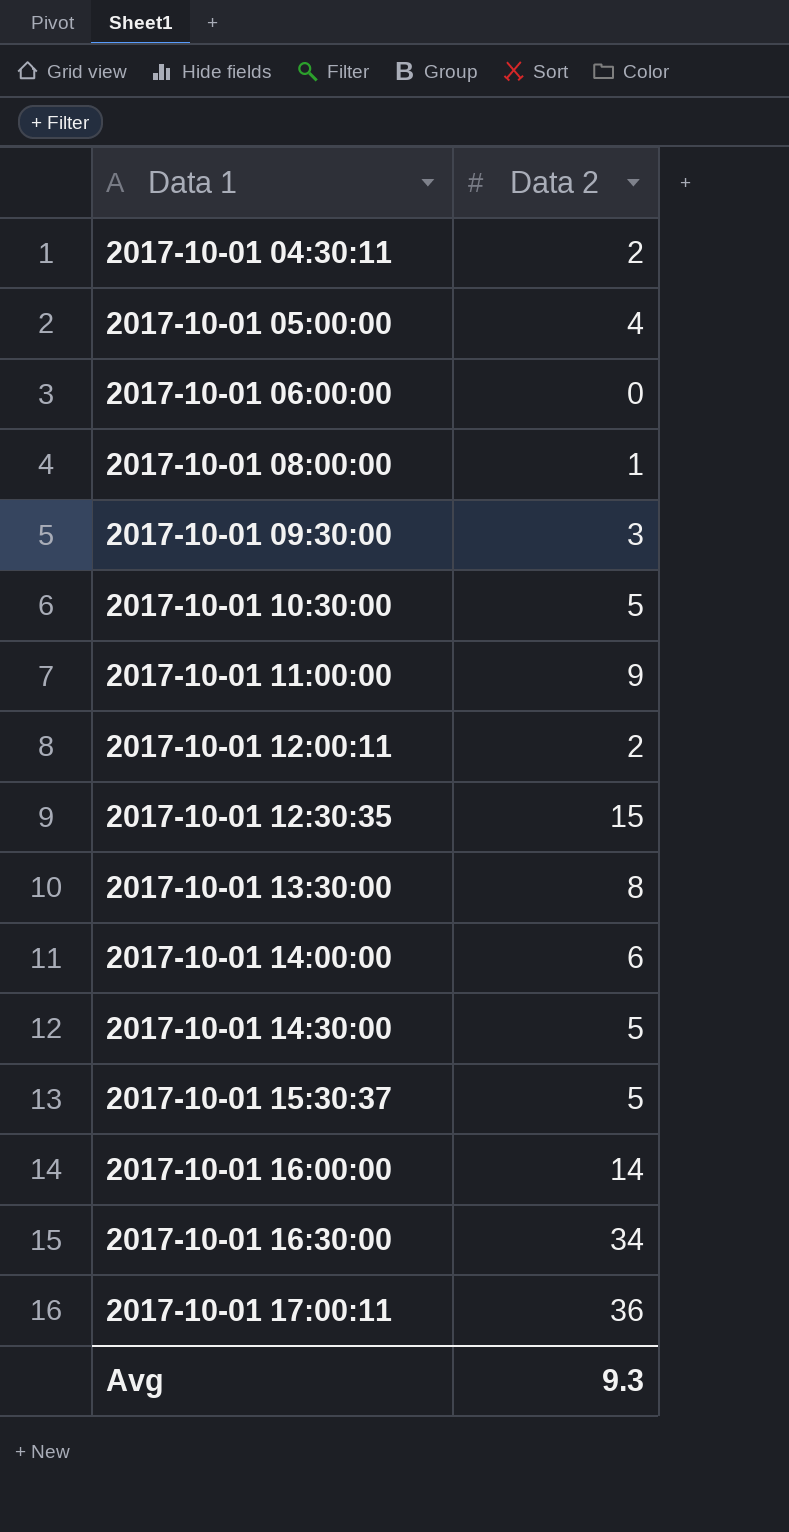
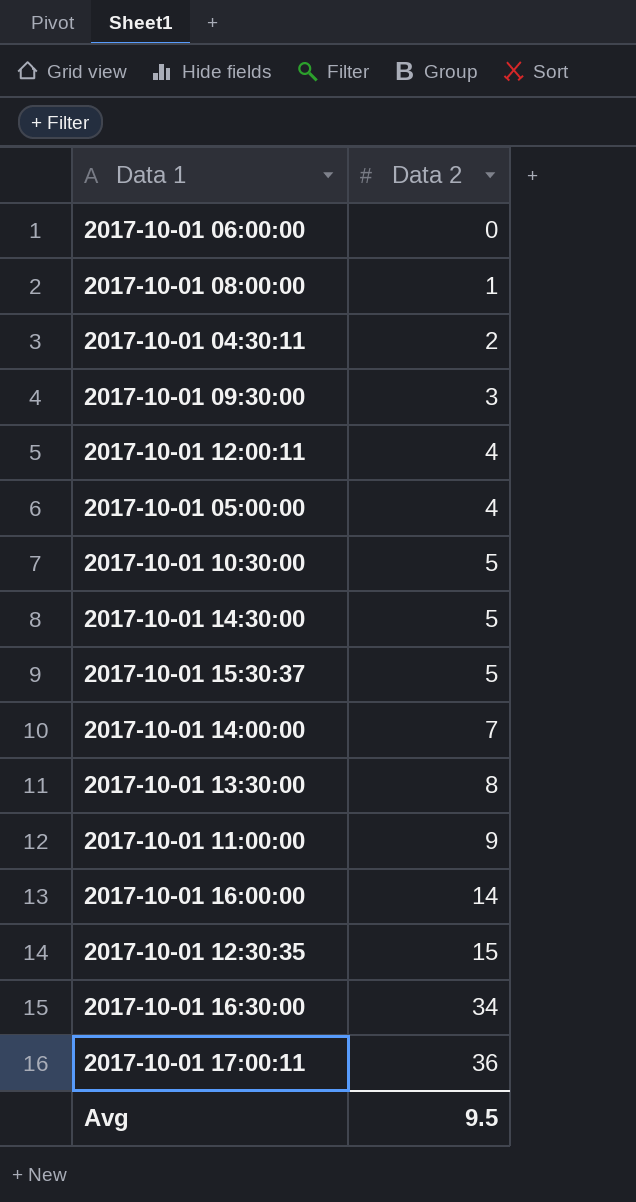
row order: Data 1 ascending -> Data 2 ascending
2017-10-01 12:00:11 | Data 2: 2 -> 4
2017-10-01 14:00:00 | Data 2: 6 -> 7
Avg | Data 2: 9.3 -> 9.5

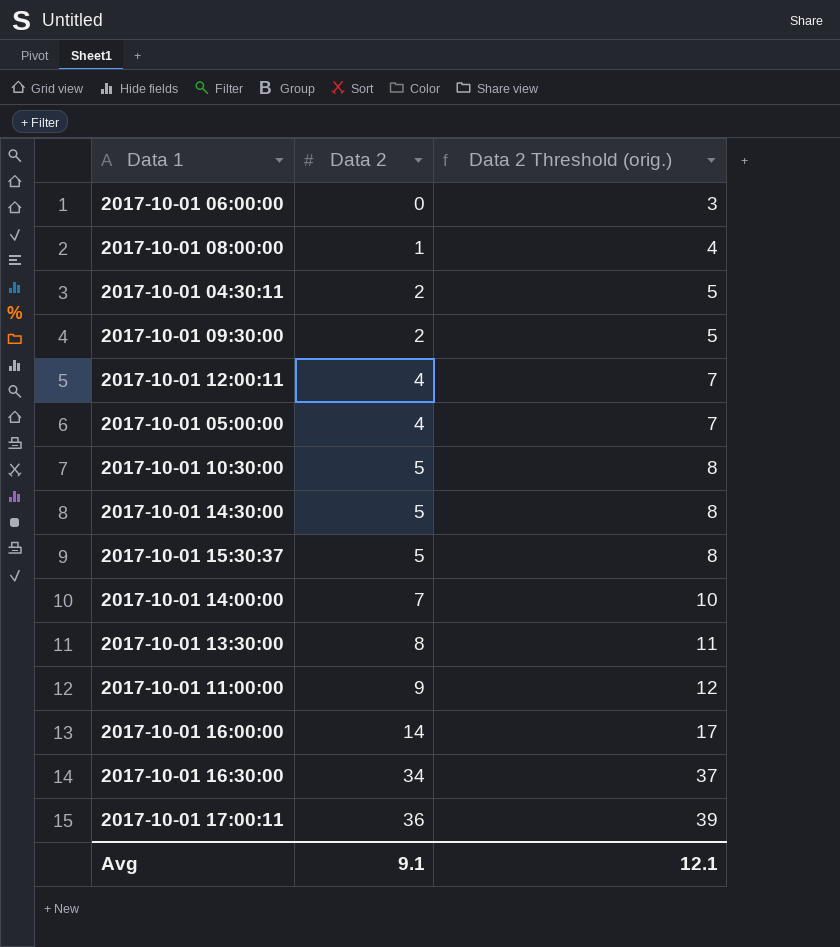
column Data 2 Threshold (orig.) | formula: none -> [Data 2] + 3
row 2017-10-01 12:30:35: 15 -> none
2017-10-01 09:30:00 | Data 2: 3 -> 2
Avg | Data 2: 9.5 -> 9.1

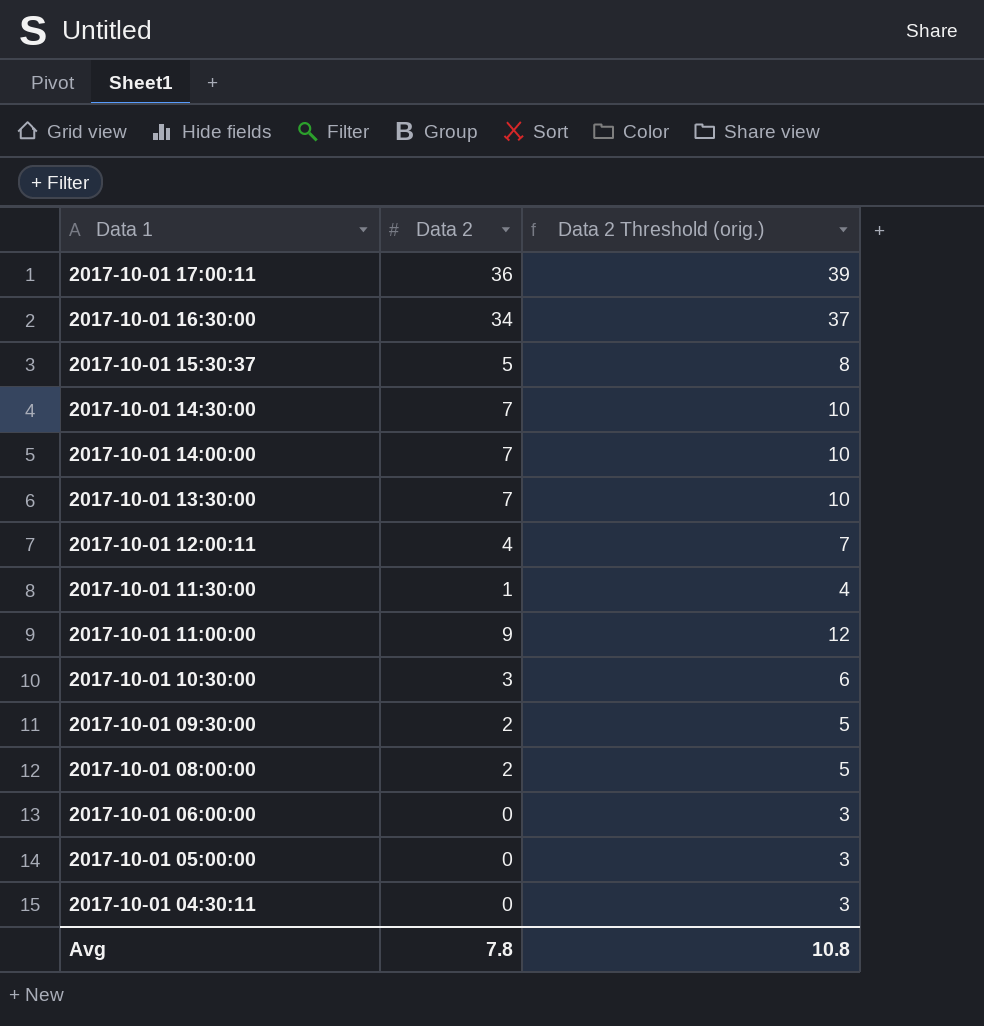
row order: Data 2 ascending -> Data 1 descending
row 2017-10-01 16:00:00: 14 | 17 -> none
2017-10-01 14:30:00 | Data 2: 5 -> 7
2017-10-01 14:30:00 | Data 2 Threshold (orig.): 8 -> 10
2017-10-01 13:30:00 | Data 2: 8 -> 7
2017-10-01 13:30:00 | Data 2 Threshold (orig.): 11 -> 10
row 2017-10-01 11:30:00: none -> 1 | 4
2017-10-01 10:30:00 | Data 2: 5 -> 3
2017-10-01 10:30:00 | Data 2 Threshold (orig.): 8 -> 6
2017-10-01 08:00:00 | Data 2: 1 -> 2
2017-10-01 08:00:00 | Data 2 Threshold (orig.): 4 -> 5
2017-10-01 05:00:00 | Data 2: 4 -> 0
2017-10-01 05:00:00 | Data 2 Threshold (orig.): 7 -> 3
2017-10-01 04:30:11 | Data 2: 2 -> 0
2017-10-01 04:30:11 | Data 2 Threshold (orig.): 5 -> 3
Avg | Data 2: 9.1 -> 7.8
Avg | Data 2 Threshold (orig.): 12.1 -> 10.8

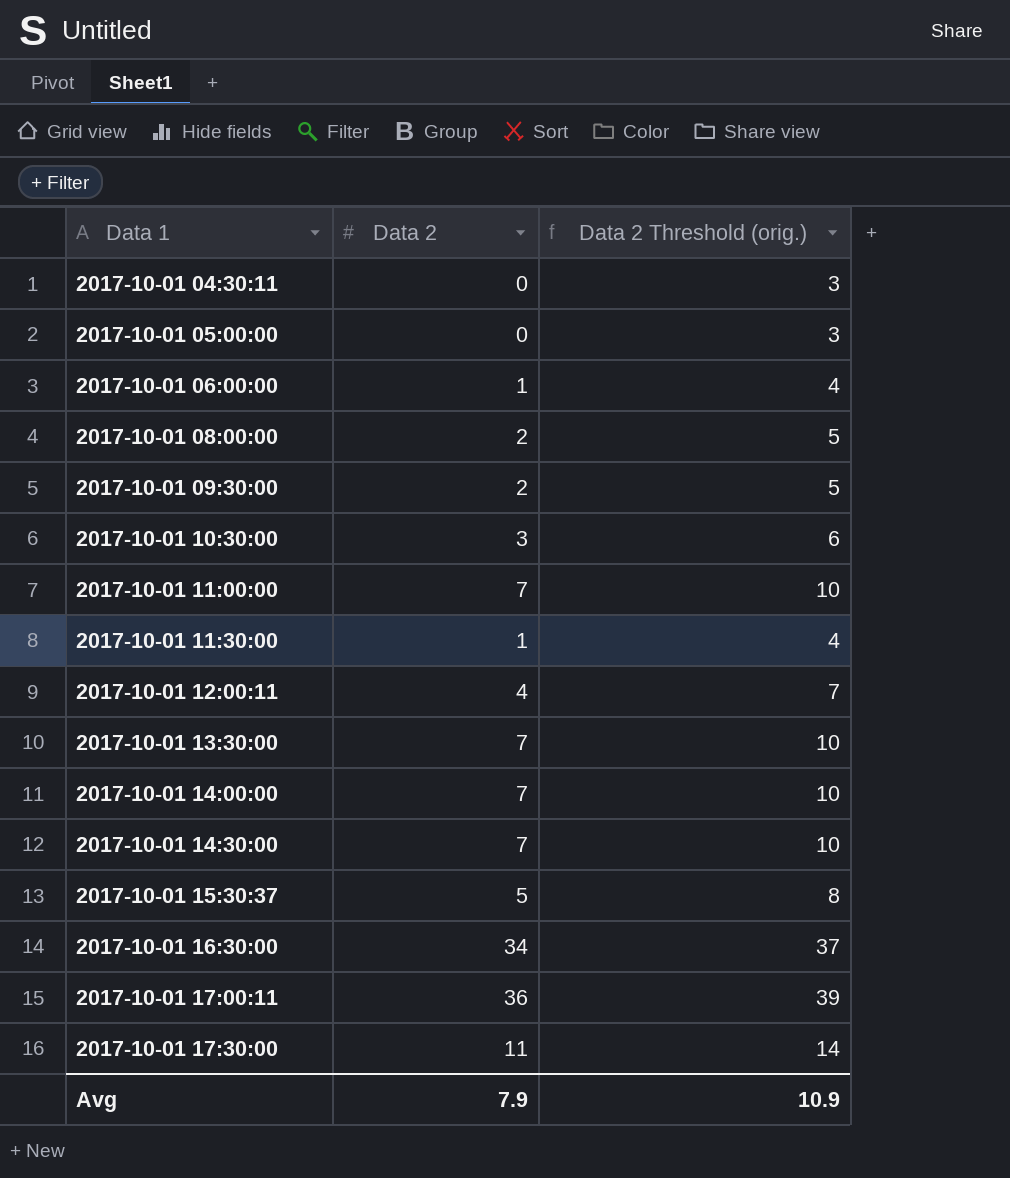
row order: Data 1 descending -> Data 1 ascending
2017-10-01 06:00:00 | Data 2: 0 -> 1
2017-10-01 06:00:00 | Data 2 Threshold (orig.): 3 -> 4
2017-10-01 11:00:00 | Data 2: 9 -> 7
2017-10-01 11:00:00 | Data 2 Threshold (orig.): 12 -> 10
row 2017-10-01 17:30:00: none -> 11 | 14
Avg | Data 2: 7.8 -> 7.9
Avg | Data 2 Threshold (orig.): 10.8 -> 10.9

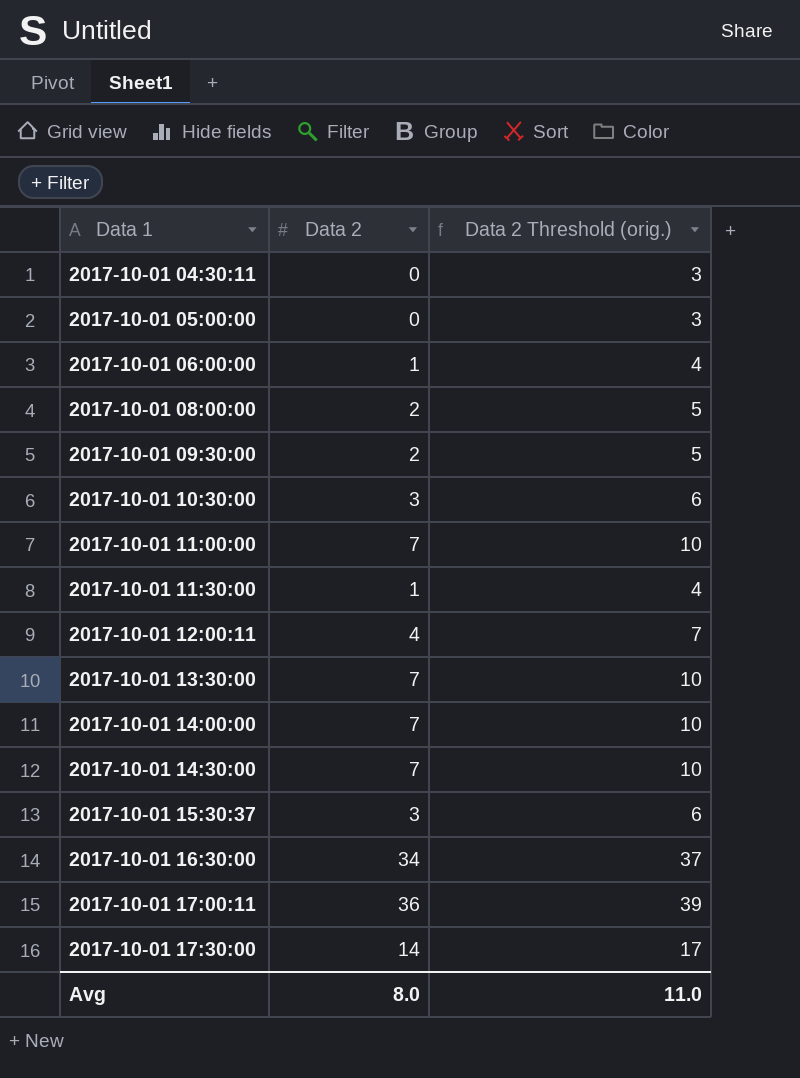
2017-10-01 15:30:37 | Data 2: 5 -> 3
2017-10-01 15:30:37 | Data 2 Threshold (orig.): 8 -> 6
2017-10-01 17:30:00 | Data 2: 11 -> 14
2017-10-01 17:30:00 | Data 2 Threshold (orig.): 14 -> 17
Avg | Data 2: 7.9 -> 8.0
Avg | Data 2 Threshold (orig.): 10.9 -> 11.0

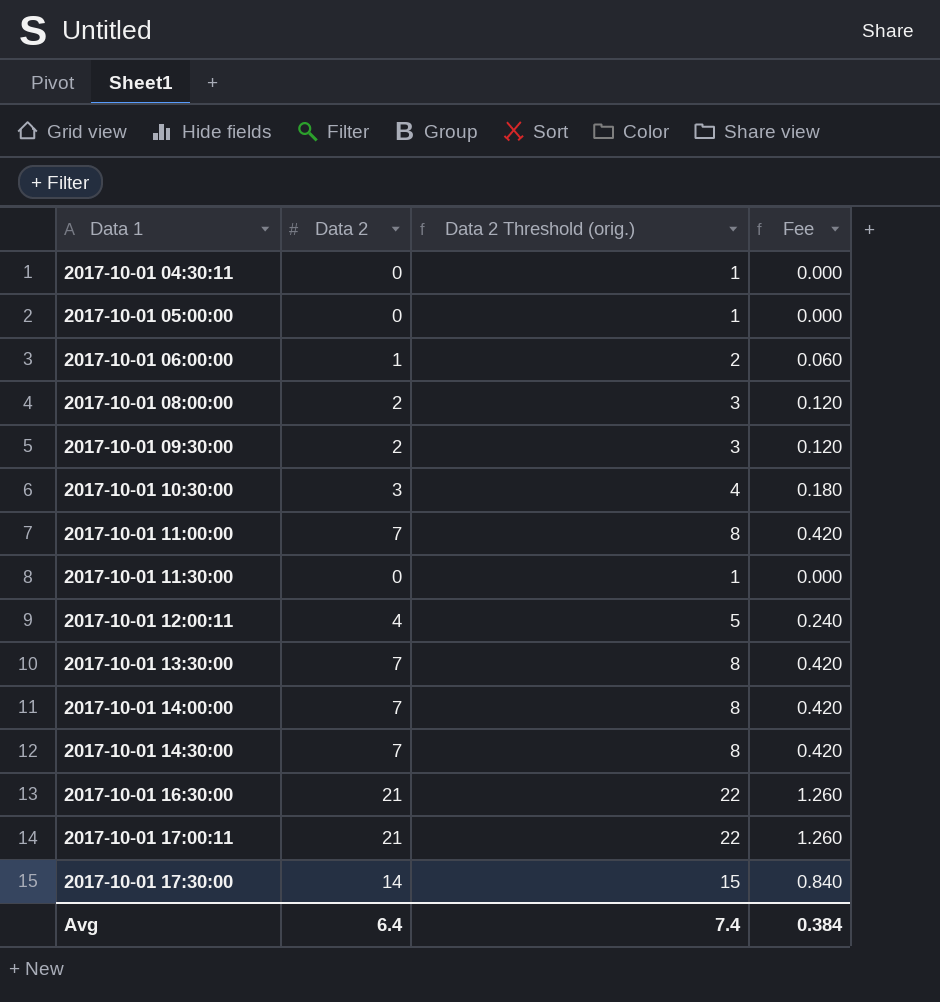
column Data 2 Threshold (orig.) | formula: [Data 2] + 3 -> [Data 2] + 1
column Fee | formula: none -> [Data 2] * 0.06
row 2017-10-01 15:30:37: 3 | 6 -> none
2017-10-01 11:30:00 | Data 2: 1 -> 0
2017-10-01 16:30:00 | Data 2: 34 -> 21
2017-10-01 17:00:11 | Data 2: 36 -> 21
Avg | Data 2: 8.0 -> 6.4
Avg | Data 2 Threshold (orig.): 11.0 -> 7.4

